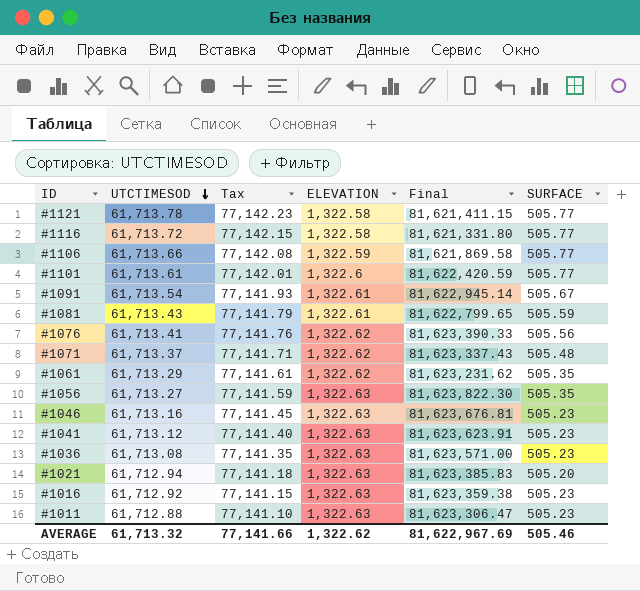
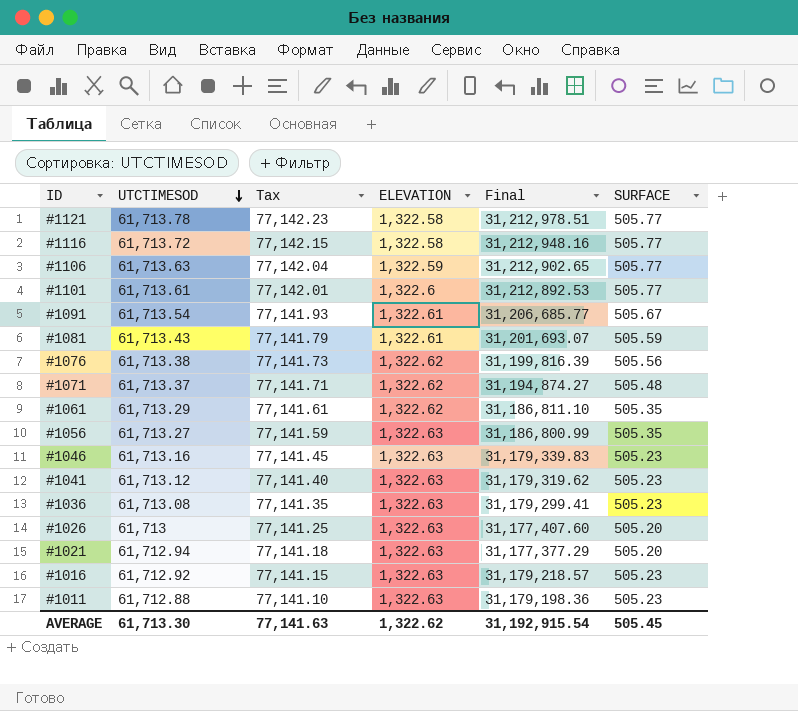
column Final | formula: [UTCTIMESOD] * [ELEVATION] -> [UTCTIMESOD] * [SURFACE]
#1106 | UTCTIMESOD: 61,713.66 -> 61,713.63
#1106 | Tax: 77,142.08 -> 77,142.04
#1076 | UTCTIMESOD: 61,713.41 -> 61,713.38
#1076 | Tax: 77,141.76 -> 77,141.73
row #1026: none -> 61,713 | 77,141.25 | 1,322.63 | 31,177,407.60 | 505.20
AVERAGE | UTCTIMESOD: 61,713.32 -> 61,713.30
AVERAGE | Tax: 77,141.66 -> 77,141.63
AVERAGE | Final: 81,622,967.69 -> 31,192,915.54
AVERAGE | SURFACE: 505.46 -> 505.45

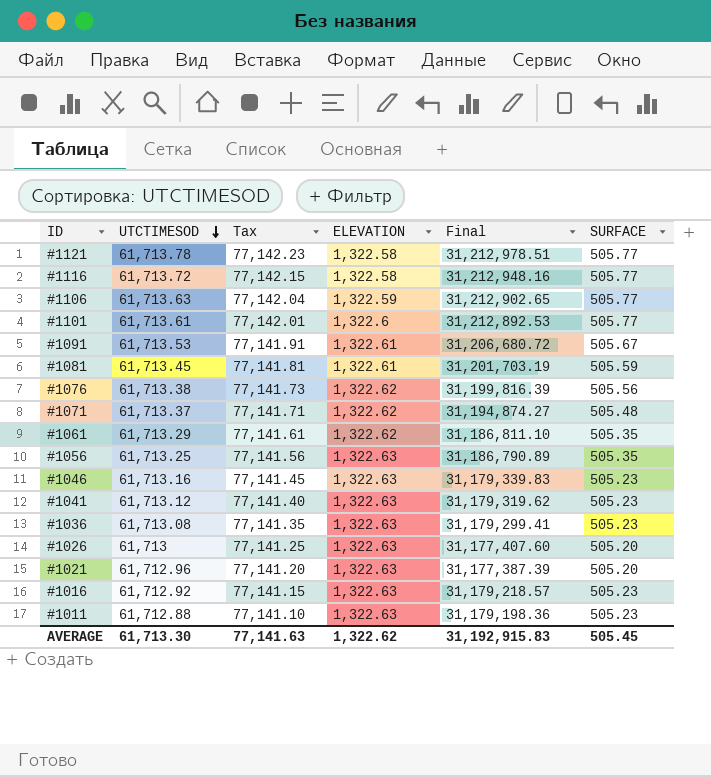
#1091 | UTCTIMESOD: 61,713.54 -> 61,713.53
#1091 | Tax: 77,141.93 -> 77,141.91
#1091 | Final: 31,206,685.77 -> 31,206,680.72
#1081 | UTCTIMESOD: 61,713.43 -> 61,713.45
#1081 | Tax: 77,141.79 -> 77,141.81
#1081 | Final: 31,201,693.07 -> 31,201,703.19
#1056 | UTCTIMESOD: 61,713.27 -> 61,713.25
#1056 | Tax: 77,141.59 -> 77,141.56
#1056 | Final: 31,186,800.99 -> 31,186,790.89
#1021 | UTCTIMESOD: 61,712.94 -> 61,712.96
#1021 | Tax: 77,141.18 -> 77,141.20
#1021 | Final: 31,177,377.29 -> 31,177,387.39
AVERAGE | Final: 31,192,915.54 -> 31,192,915.83

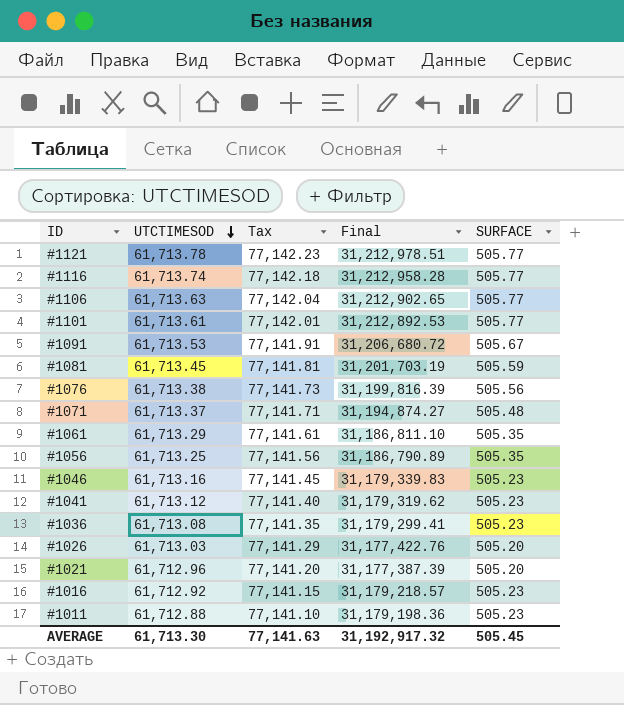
column ELEVATION | position: 4 -> none
#1116 | UTCTIMESOD: 61,713.72 -> 61,713.74
#1116 | Tax: 77,142.15 -> 77,142.18
#1116 | Final: 31,212,948.16 -> 31,212,958.28
#1026 | UTCTIMESOD: 61,713 -> 61,713.03
#1026 | Tax: 77,141.25 -> 77,141.29
#1026 | Final: 31,177,407.60 -> 31,177,422.76
AVERAGE | Final: 31,192,915.83 -> 31,192,917.32

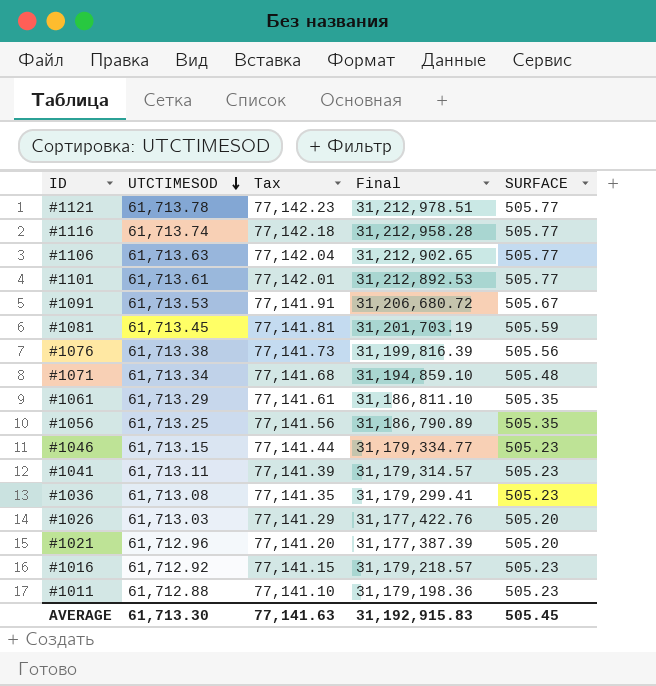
#1071 | UTCTIMESOD: 61,713.37 -> 61,713.34
#1071 | Tax: 77,141.71 -> 77,141.68
#1071 | Final: 31,194,874.27 -> 31,194,859.10
#1046 | UTCTIMESOD: 61,713.16 -> 61,713.15
#1046 | Tax: 77,141.45 -> 77,141.44
#1046 | Final: 31,179,339.83 -> 31,179,334.77
#1041 | UTCTIMESOD: 61,713.12 -> 61,713.11
#1041 | Tax: 77,141.40 -> 77,141.39
#1041 | Final: 31,179,319.62 -> 31,179,314.57
AVERAGE | Final: 31,192,917.32 -> 31,192,915.83

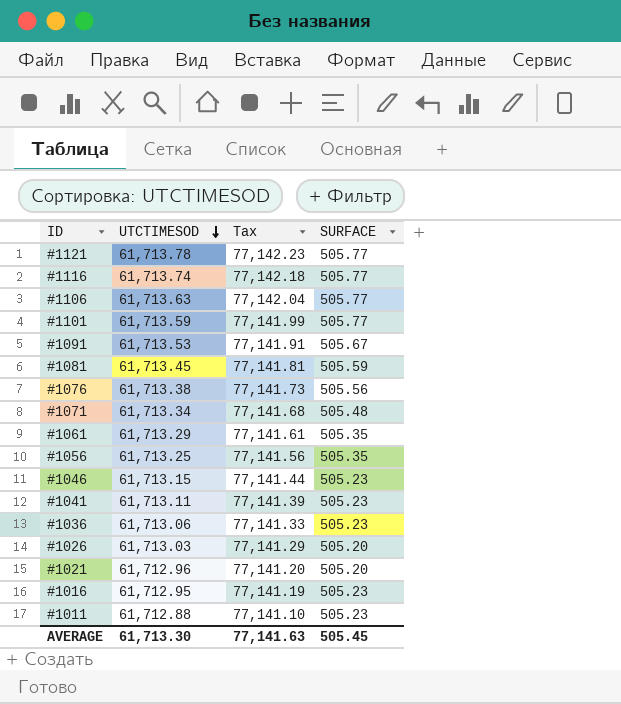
column Final | formula: [UTCTIMESOD] * [SURFACE] -> none
#1101 | UTCTIMESOD: 61,713.61 -> 61,713.59
#1101 | Tax: 77,142.01 -> 77,141.99
#1036 | UTCTIMESOD: 61,713.08 -> 61,713.06
#1036 | Tax: 77,141.35 -> 77,141.33
#1016 | UTCTIMESOD: 61,712.92 -> 61,712.95
#1016 | Tax: 77,141.15 -> 77,141.19

